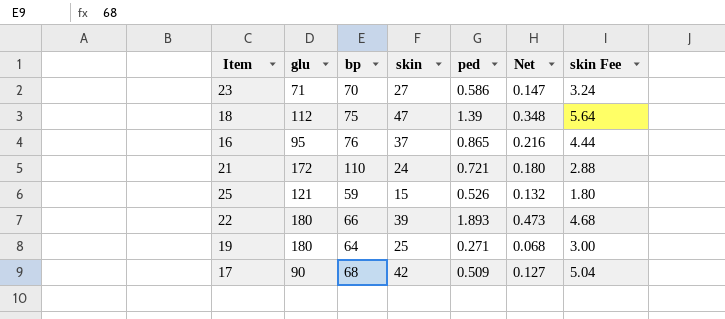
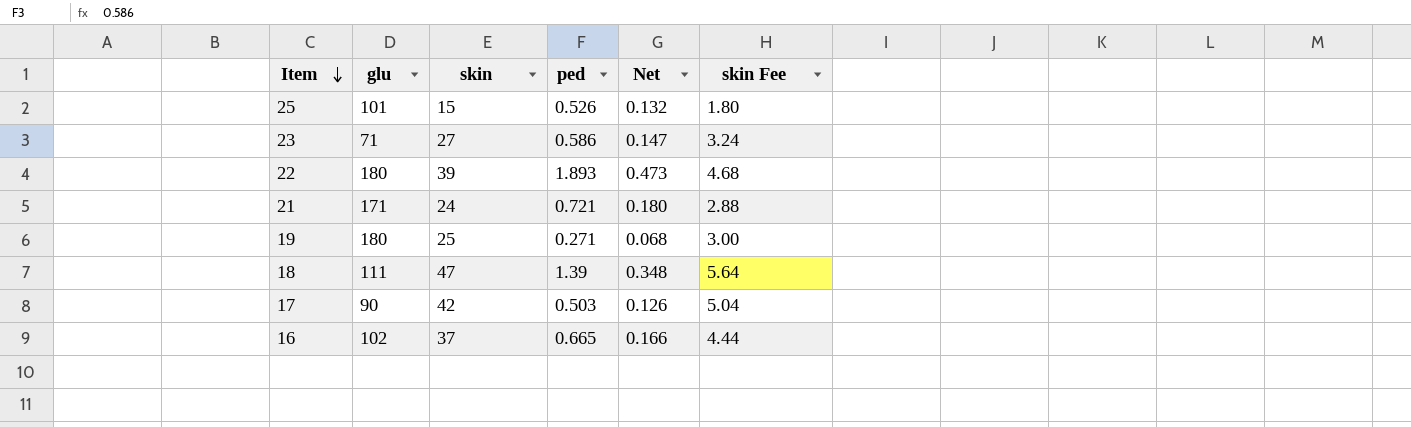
row order: none -> Item descending
column bp | position: 3 -> none
25 | glu: 121 -> 101
21 | glu: 172 -> 171
18 | glu: 112 -> 111
17 | ped: 0.509 -> 0.503
17 | Net: 0.127 -> 0.126
16 | glu: 95 -> 102
16 | ped: 0.865 -> 0.665
16 | Net: 0.216 -> 0.166

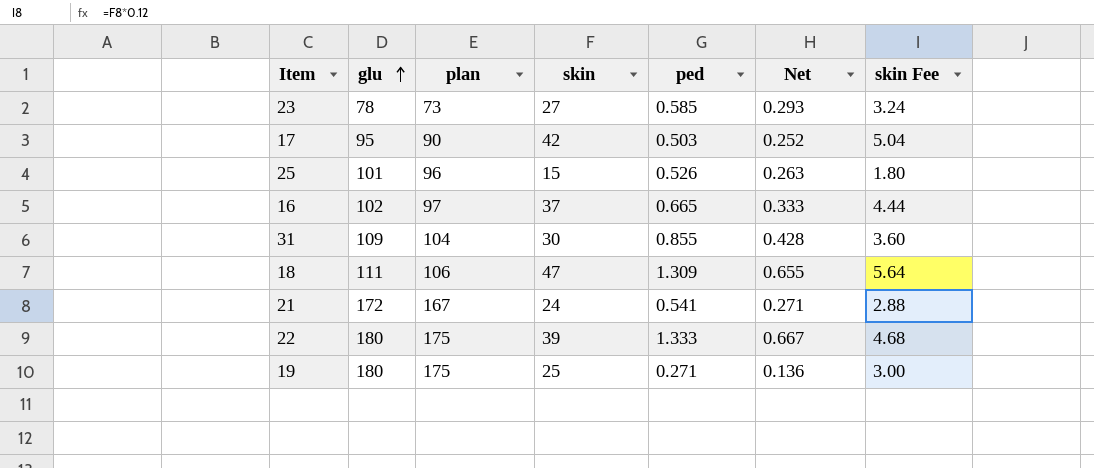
row order: Item descending -> glu ascending
column plan | formula: none -> [glu] - 5
column Net | formula: [ped] * 0.25 -> [ped] * 0.5
23 | glu: 71 -> 78
23 | ped: 0.586 -> 0.585
17 | glu: 90 -> 95
row 31: none -> 109 | 104 | 30 | 0.855 | 0.428 | 3.60
18 | ped: 1.39 -> 1.309
21 | glu: 171 -> 172
21 | ped: 0.721 -> 0.541
22 | ped: 1.893 -> 1.333

